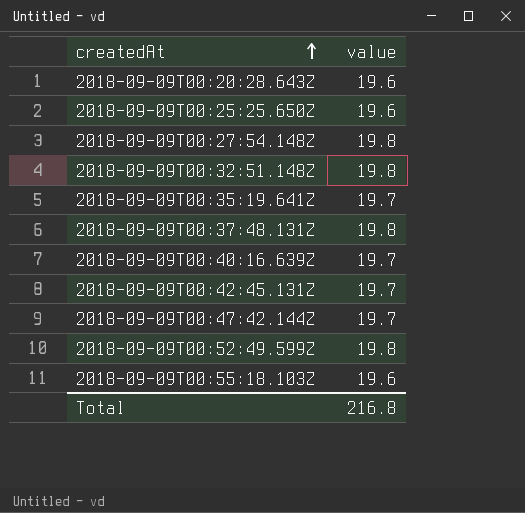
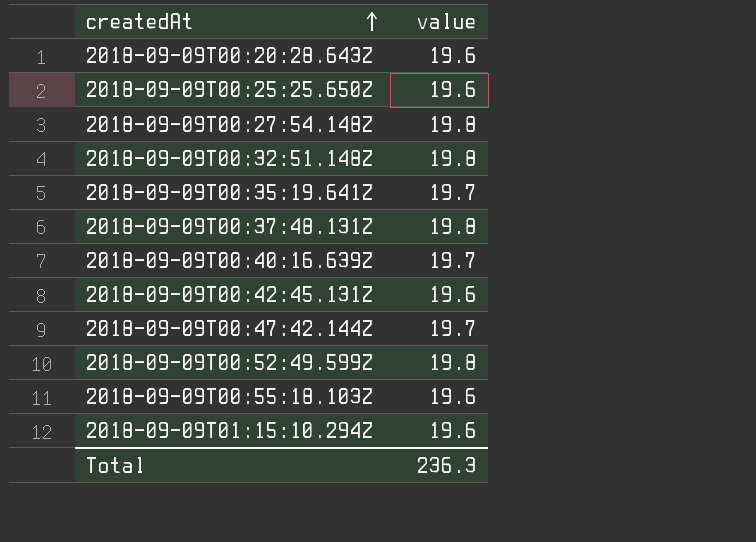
2018-09-09T00:42:45.131Z | value: 19.7 -> 19.6
row 2018-09-09T01:15:10.294Z: none -> 19.6
Total | value: 216.8 -> 236.3

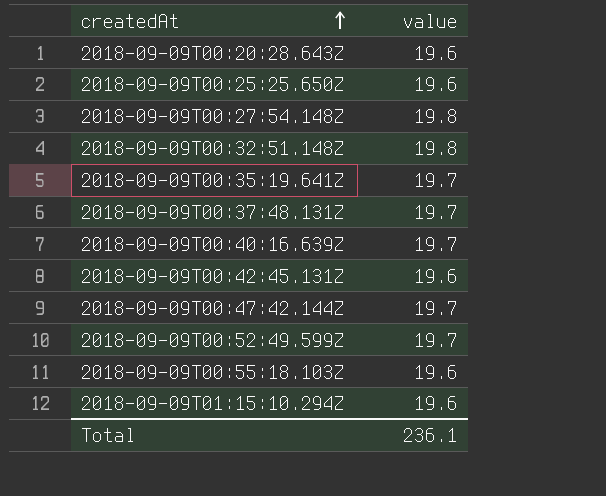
2018-09-09T00:37:48.131Z | value: 19.8 -> 19.7
2018-09-09T00:52:49.599Z | value: 19.8 -> 19.7
Total | value: 236.3 -> 236.1

